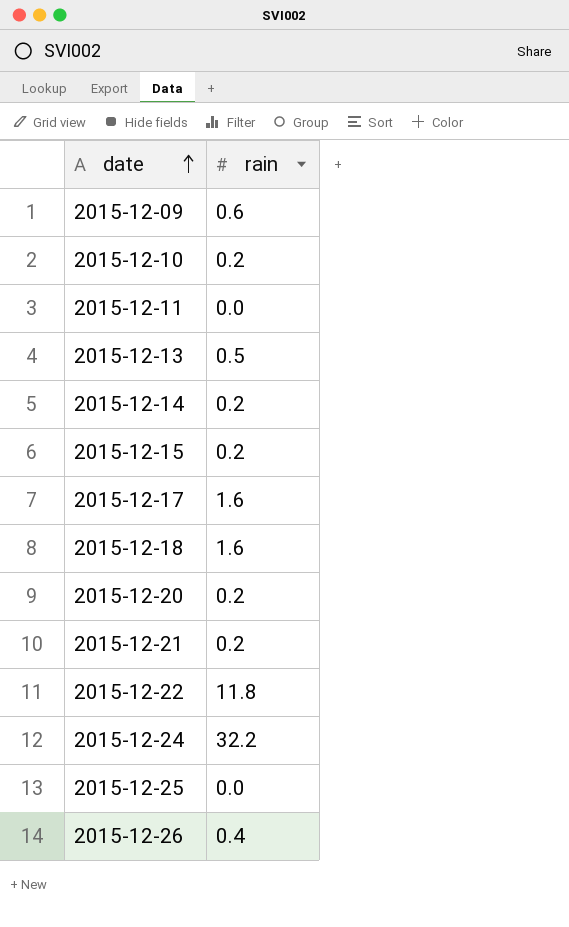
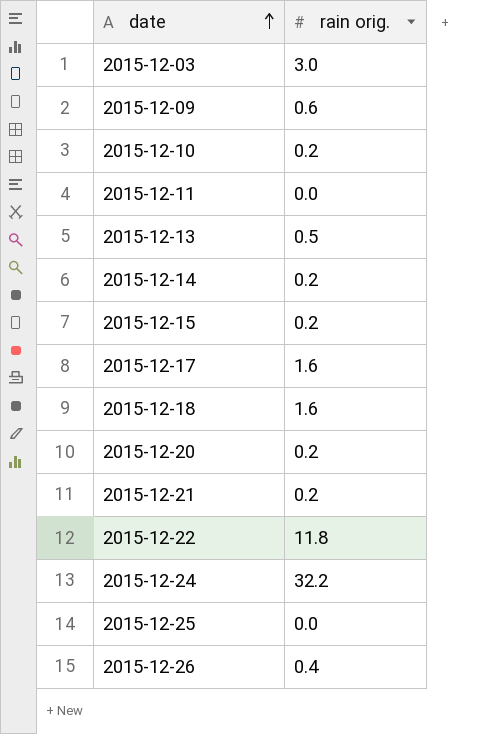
column name: rain -> rain orig.
row 2015-12-03: none -> 3.0

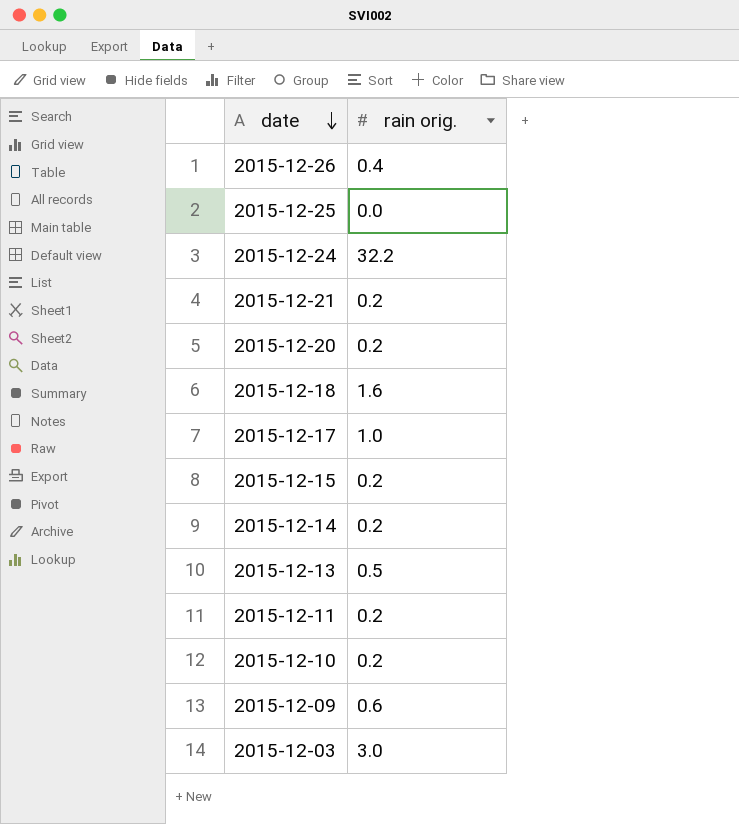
row order: date ascending -> date descending
row 2015-12-22: 11.8 -> none
2015-12-17 | rain orig.: 1.6 -> 1.0
2015-12-11 | rain orig.: 0.0 -> 0.2

